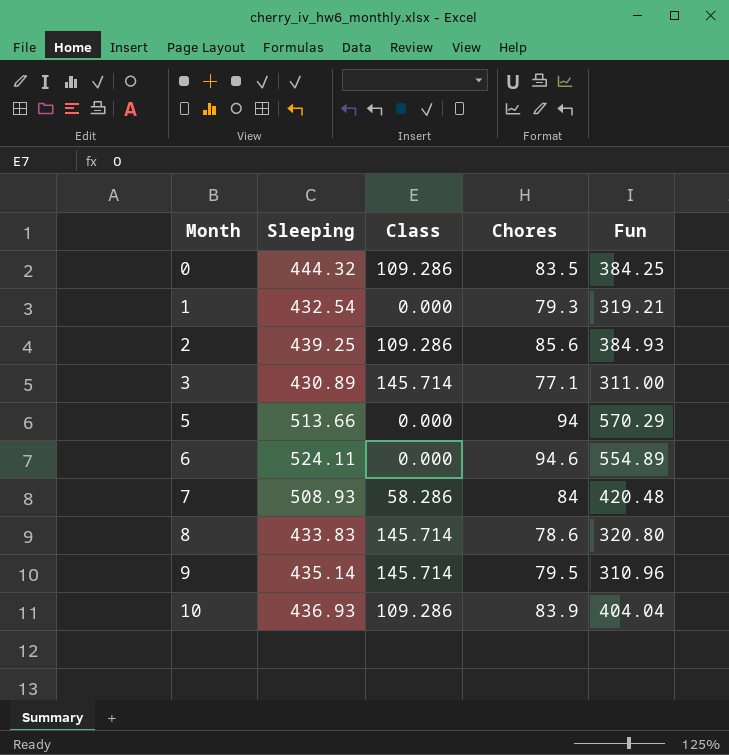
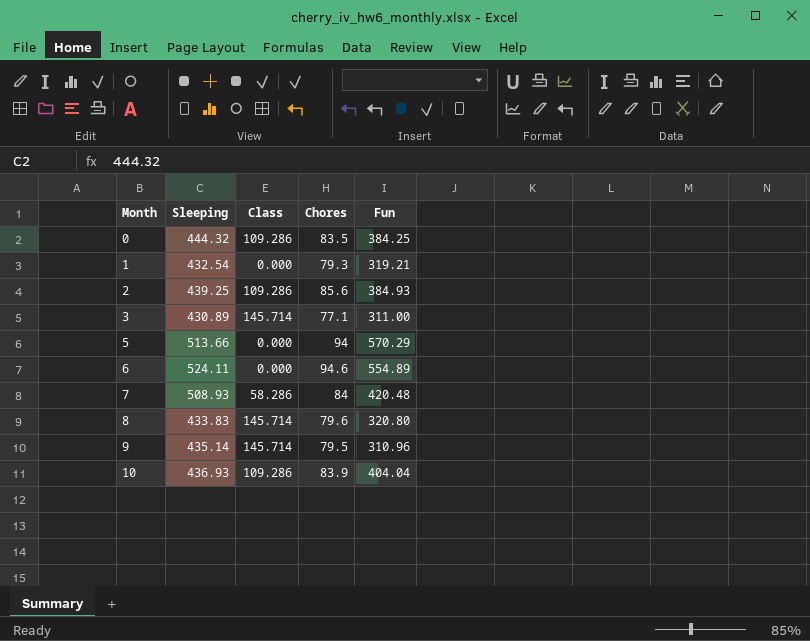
8 | Chores: 78.6 -> 79.6

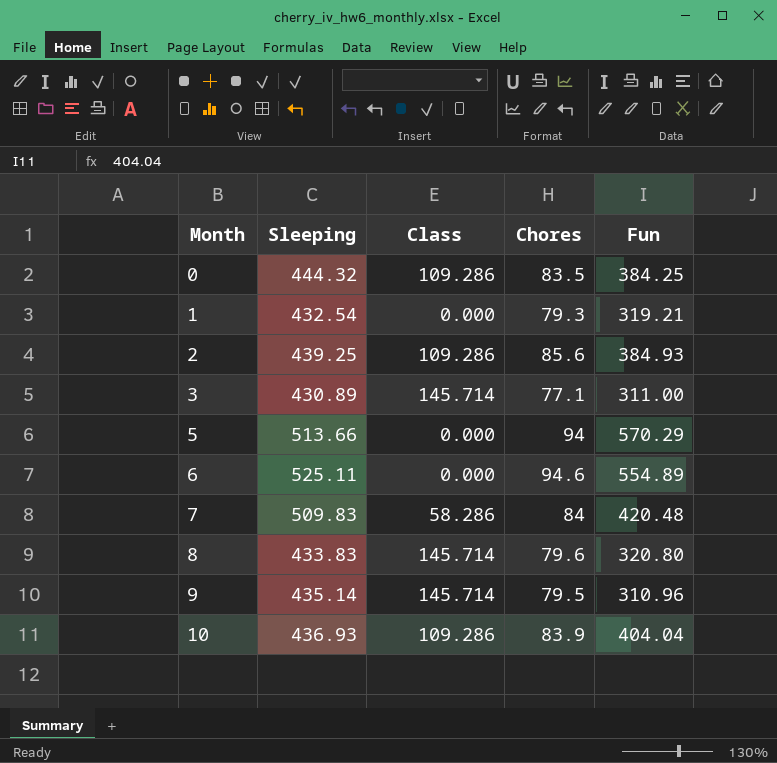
6 | Sleeping: 524.11 -> 525.11
7 | Sleeping: 508.93 -> 509.83

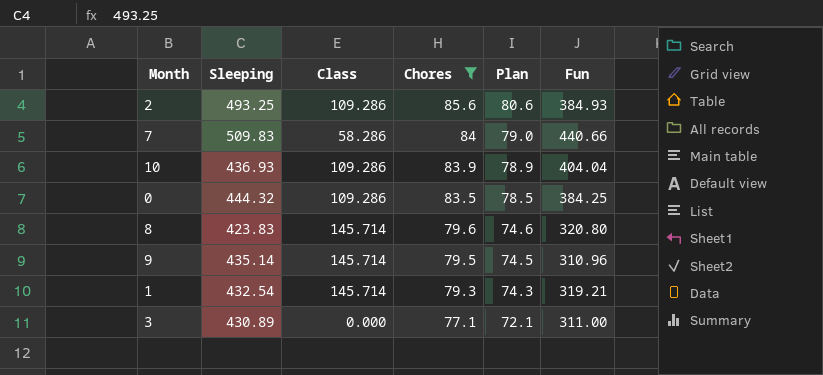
filter: none -> Chores <= 85.6
row order: Month ascending -> Chores descending
column Plan | formula: none -> [Chores] - 5
2 | Sleeping: 439.25 -> 493.25
7 | Fun: 420.48 -> 440.66
8 | Sleeping: 433.83 -> 423.83
1 | Class: 0.000 -> 145.714
3 | Class: 145.714 -> 0.000

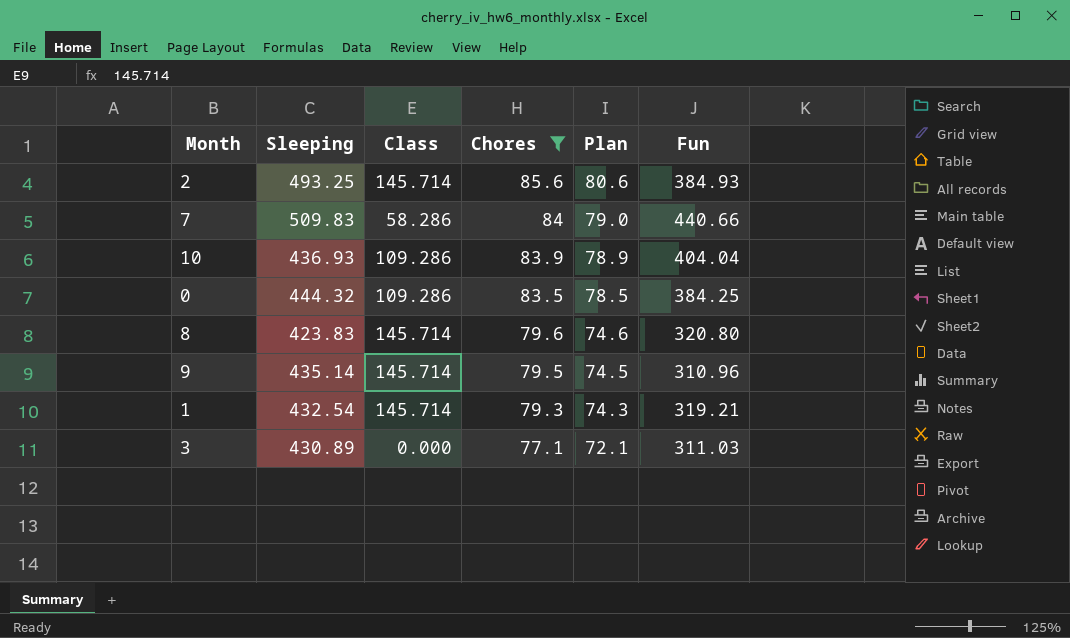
2 | Class: 109.286 -> 145.714
3 | Fun: 311.00 -> 311.03

